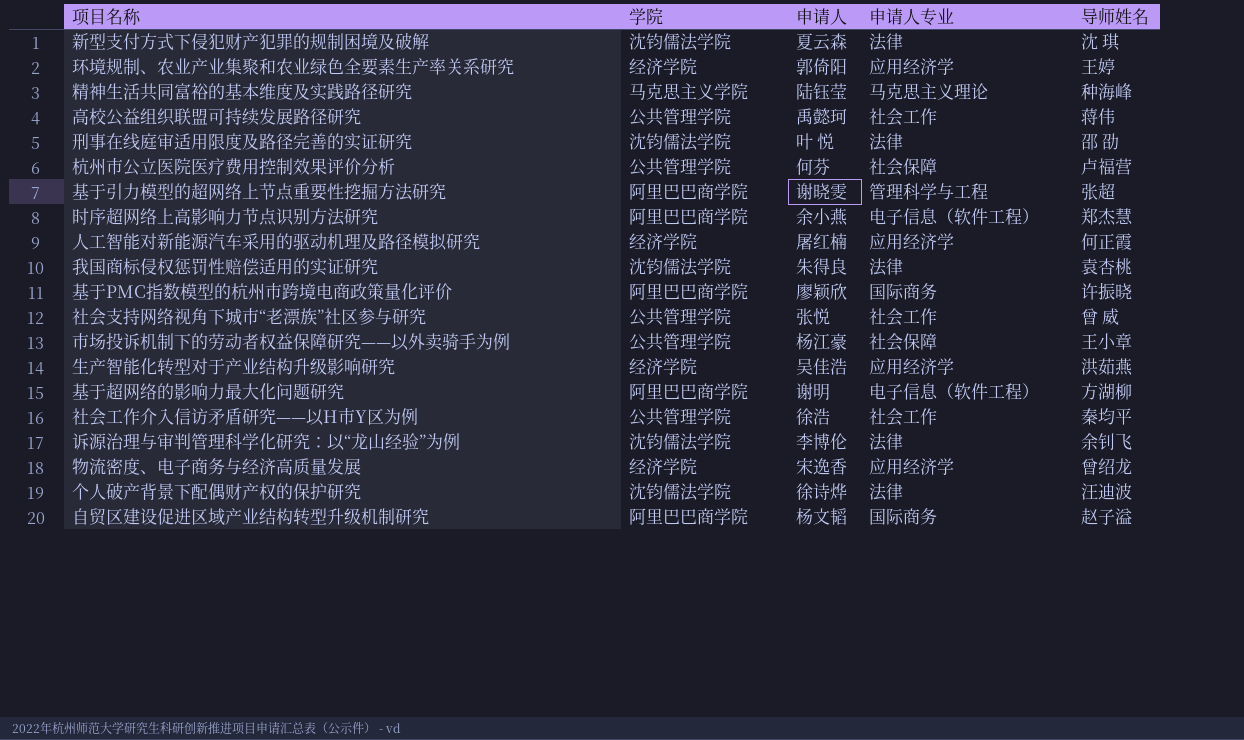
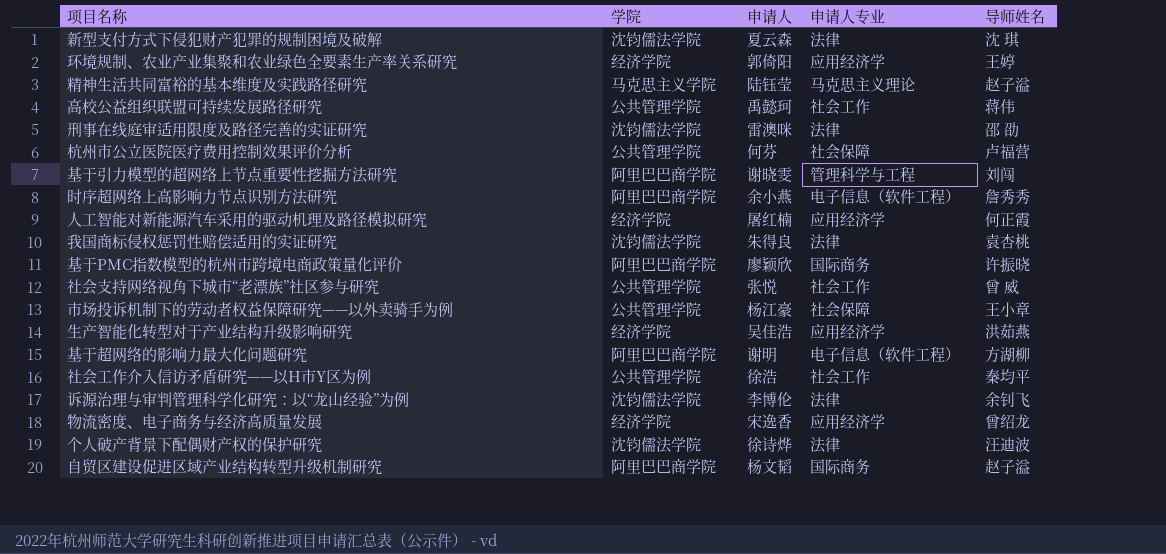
精神生活共同富裕的基本维度及实践路径研究 | 导师姓名: 种海峰 -> 赵子溢
刑事在线庭审适用限度及路径完善的实证研究 | 申请人: 叶 悦 -> 雷澳咪
基于引力模型的超网络上节点重要性挖掘方法研究 | 导师姓名: 张超 -> 刘闯
时序超网络上高影响力节点识别方法研究 | 导师姓名: 郑杰慧 -> 詹秀秀

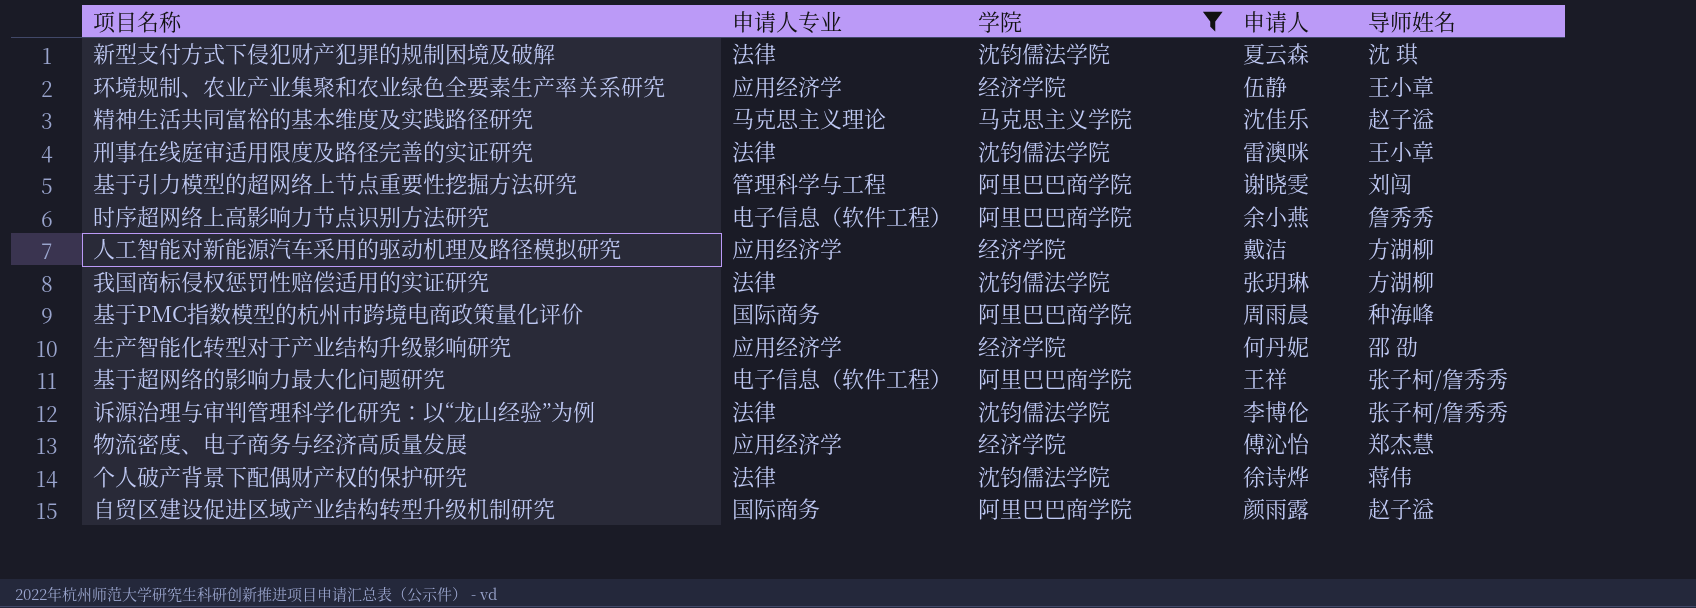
filter: none -> 学院 != 公共管理学院
column 申请人专业 | position: 4 -> 2
环境规制、农业产业集聚和农业绿色全要素生产率关系研究 | 申请人: 郭倚阳 -> 伍静
环境规制、农业产业集聚和农业绿色全要素生产率关系研究 | 导师姓名: 王婷 -> 王小章
精神生活共同富裕的基本维度及实践路径研究 | 申请人: 陆钰莹 -> 沈佳乐
刑事在线庭审适用限度及路径完善的实证研究 | 导师姓名: 邵 劭 -> 王小章
人工智能对新能源汽车采用的驱动机理及路径模拟研究 | 申请人: 屠红楠 -> 戴洁
人工智能对新能源汽车采用的驱动机理及路径模拟研究 | 导师姓名: 何正霞 -> 方湖柳
我国商标侵权惩罚性赔偿适用的实证研究 | 申请人: 朱得良 -> 张玥琳
我国商标侵权惩罚性赔偿适用的实证研究 | 导师姓名: 袁杏桃 -> 方湖柳
基于PMC指数模型的杭州市跨境电商政策量化评价 | 申请人: 廖颖欣 -> 周雨晨
基于PMC指数模型的杭州市跨境电商政策量化评价 | 导师姓名: 许振晓 -> 种海峰
生产智能化转型对于产业结构升级影响研究 | 申请人: 吴佳浩 -> 何丹妮
生产智能化转型对于产业结构升级影响研究 | 导师姓名: 洪茹燕 -> 邵 劭
基于超网络的影响力最大化问题研究 | 申请人: 谢明 -> 王祥
基于超网络的影响力最大化问题研究 | 导师姓名: 方湖柳 -> 张子柯/詹秀秀
诉源治理与审判管理科学化研究：以“龙山经验”为例 | 导师姓名: 余钊飞 -> 张子柯/詹秀秀
物流密度、电子商务与经济高质量发展 | 申请人: 宋逸香 -> 傅沁怡
物流密度、电子商务与经济高质量发展 | 导师姓名: 曾绍龙 -> 郑杰慧
个人破产背景下配偶财产权的保护研究 | 导师姓名: 汪迪波 -> 蒋伟
自贸区建设促进区域产业结构转型升级机制研究 | 申请人: 杨文韬 -> 颜雨露

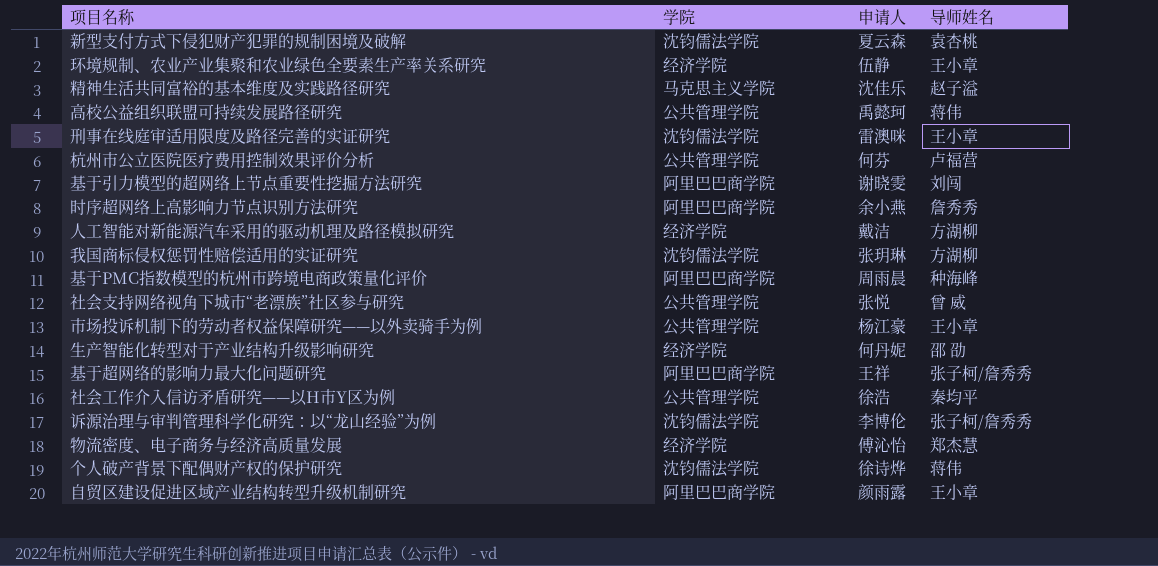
filter: 学院 != 公共管理学院 -> none
column 申请人专业 | position: 2 -> none
新型支付方式下侵犯财产犯罪的规制困境及破解 | 导师姓名: 沈 琪 -> 袁杏桃
自贸区建设促进区域产业结构转型升级机制研究 | 导师姓名: 赵子溢 -> 王小章

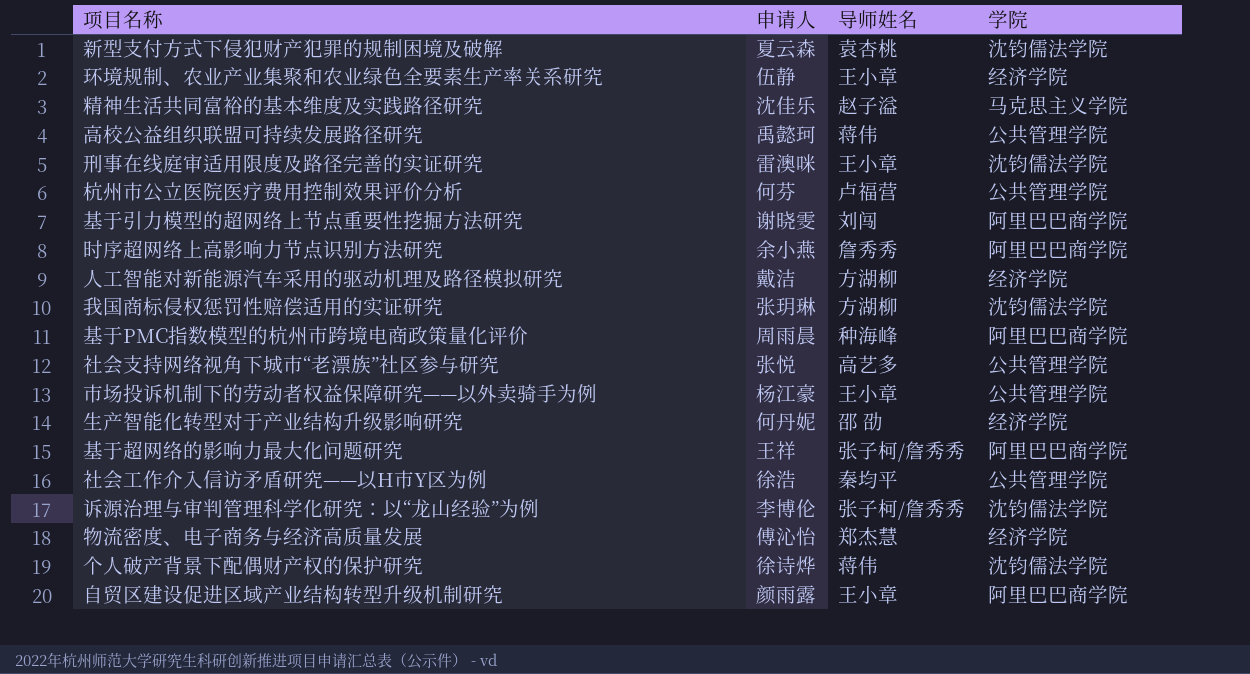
column 学院 | position: 2 -> 4
社会支持网络视角下城市“老漂族”社区参与研究 | 导师姓名: 曾 威 -> 高艺多

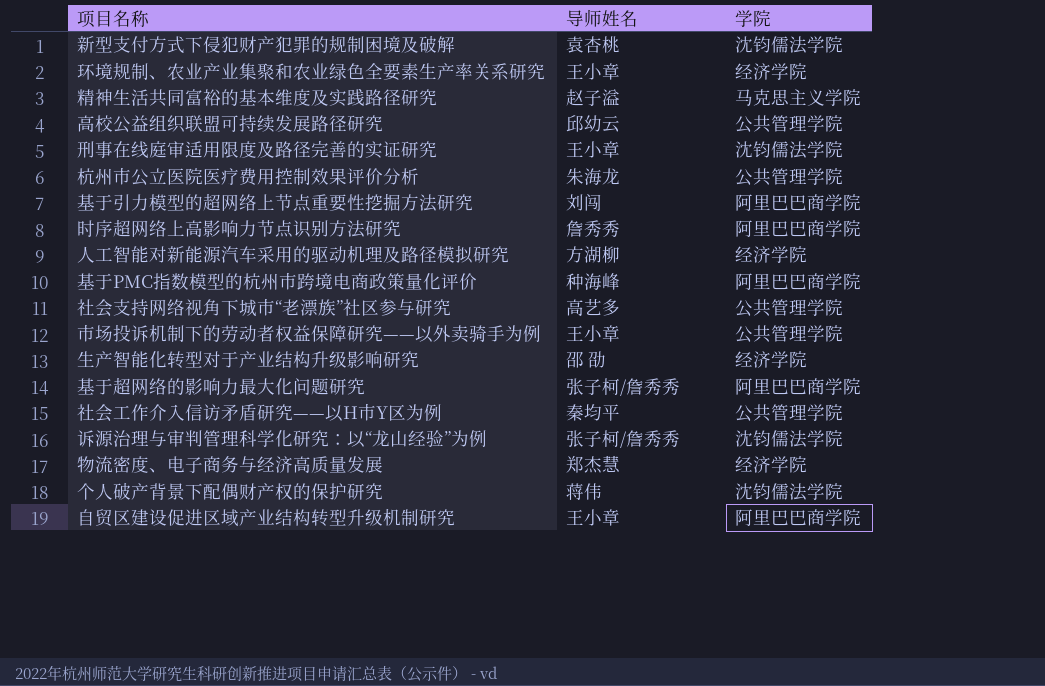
column 申请人 | position: 2 -> none
row 我国商标侵权惩罚性赔偿适用的实证研究: 张玥琳 | 方湖柳 | 沈钧儒法学院 -> none
高校公益组织联盟可持续发展路径研究 | 导师姓名: 蒋伟 -> 邱幼云
杭州市公立医院医疗费用控制效果评价分析 | 导师姓名: 卢福营 -> 朱海龙

